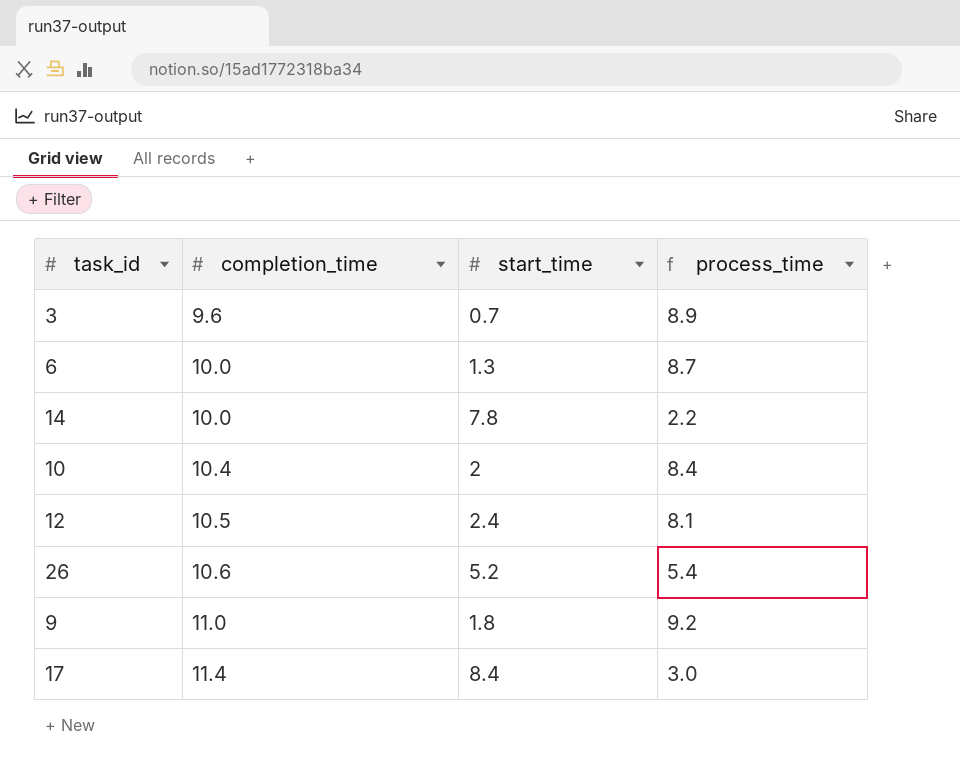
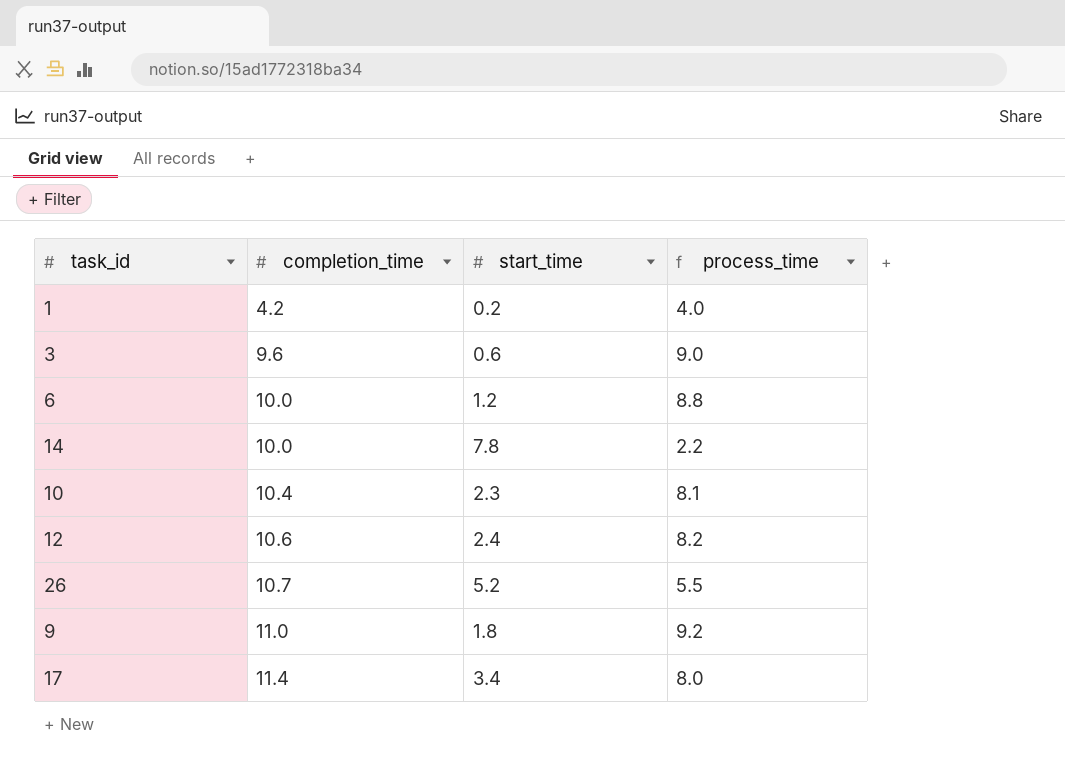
row 1: none -> 4.2 | 0.2 | 4.0
3 | start_time: 0.7 -> 0.6
3 | process_time: 8.9 -> 9.0
6 | start_time: 1.3 -> 1.2
6 | process_time: 8.7 -> 8.8
10 | start_time: 2 -> 2.3
10 | process_time: 8.4 -> 8.1
12 | completion_time: 10.5 -> 10.6
12 | process_time: 8.1 -> 8.2
26 | completion_time: 10.6 -> 10.7
26 | process_time: 5.4 -> 5.5
17 | start_time: 8.4 -> 3.4
17 | process_time: 3.0 -> 8.0

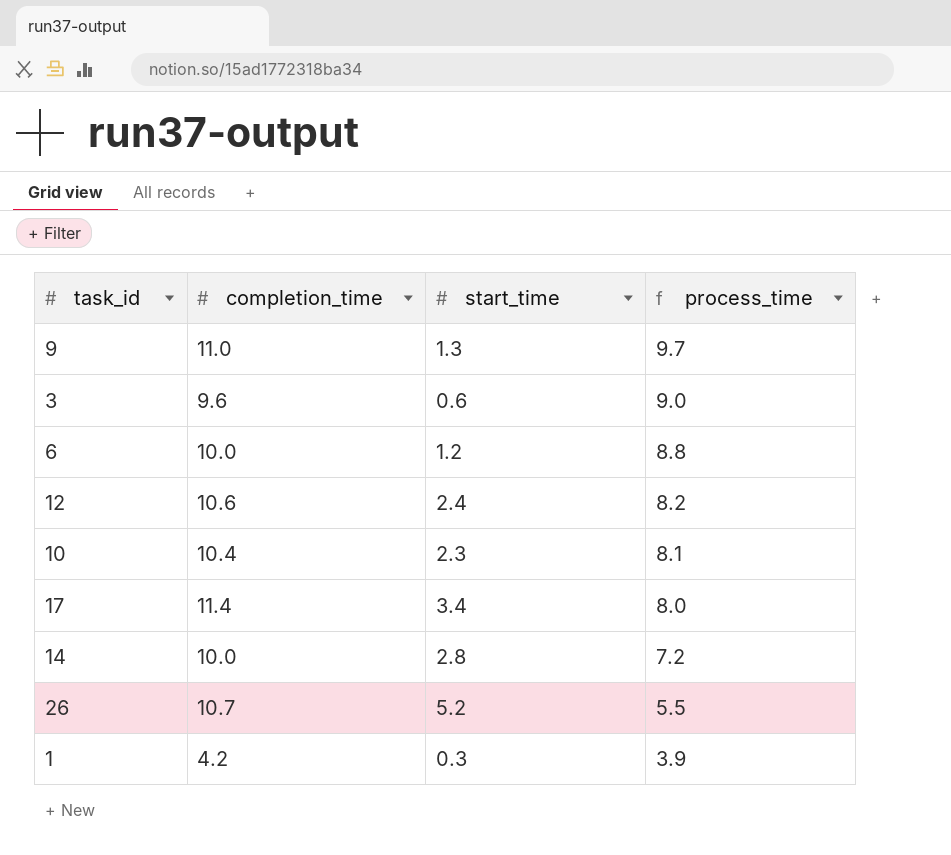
row order: completion_time ascending -> process_time descending
9 | start_time: 1.8 -> 1.3
9 | process_time: 9.2 -> 9.7
14 | start_time: 7.8 -> 2.8
14 | process_time: 2.2 -> 7.2
1 | start_time: 0.2 -> 0.3
1 | process_time: 4.0 -> 3.9

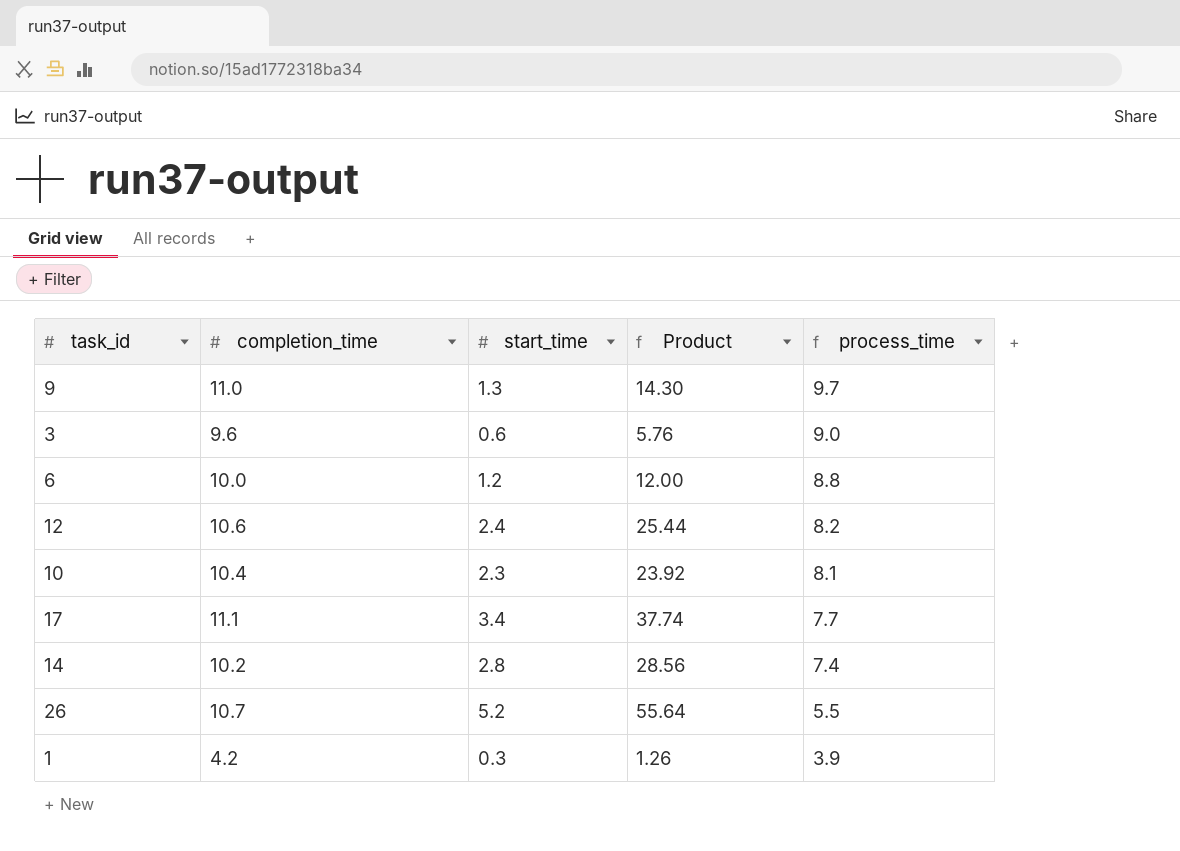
column Product | formula: none -> [completion_time] * [start_time]
17 | completion_time: 11.4 -> 11.1
17 | process_time: 8.0 -> 7.7
14 | completion_time: 10.0 -> 10.2
14 | process_time: 7.2 -> 7.4

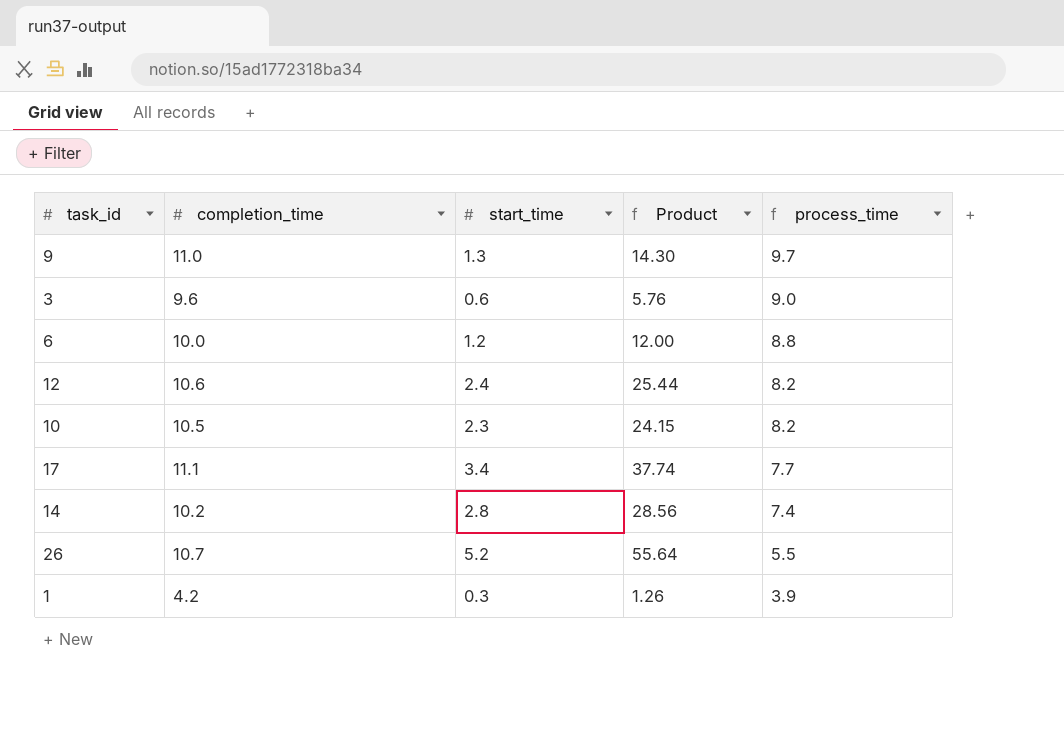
10 | completion_time: 10.4 -> 10.5
10 | Product: 23.92 -> 24.15
10 | process_time: 8.1 -> 8.2

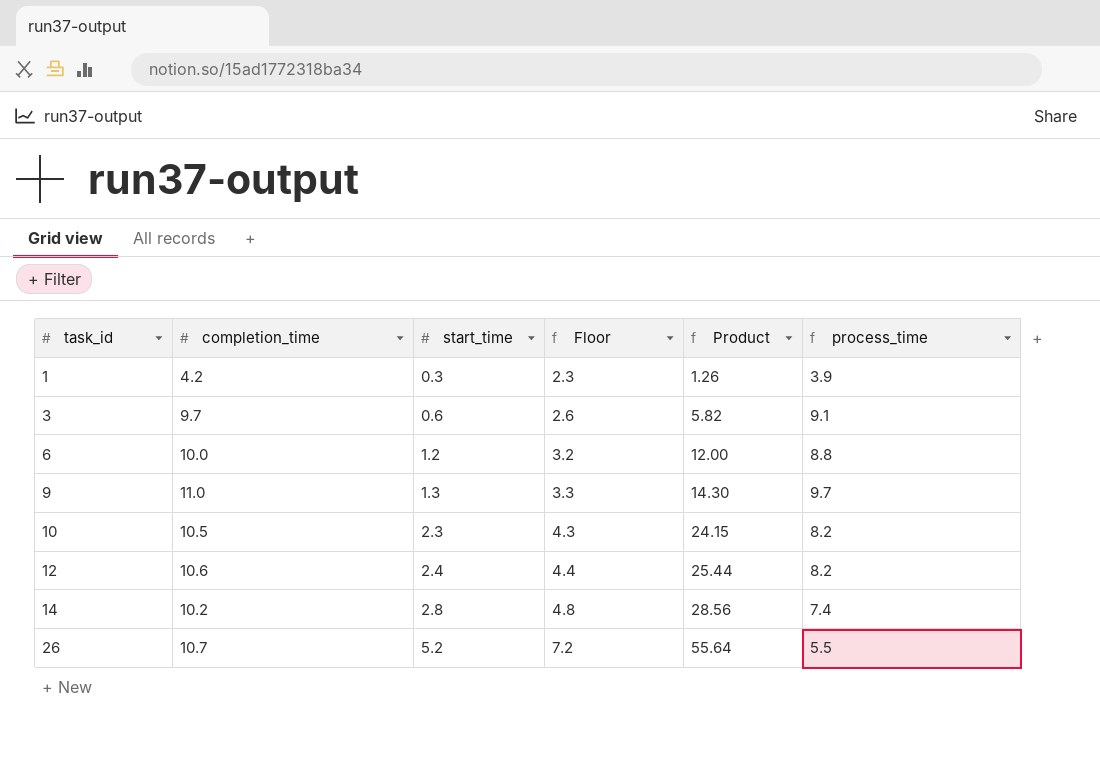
row order: process_time descending -> task_id ascending
column Floor | formula: none -> [start_time] + 2
row 17: 11.1 | 3.4 | 37.74 | 7.7 -> none
3 | completion_time: 9.6 -> 9.7
3 | Product: 5.76 -> 5.82
3 | process_time: 9.0 -> 9.1

